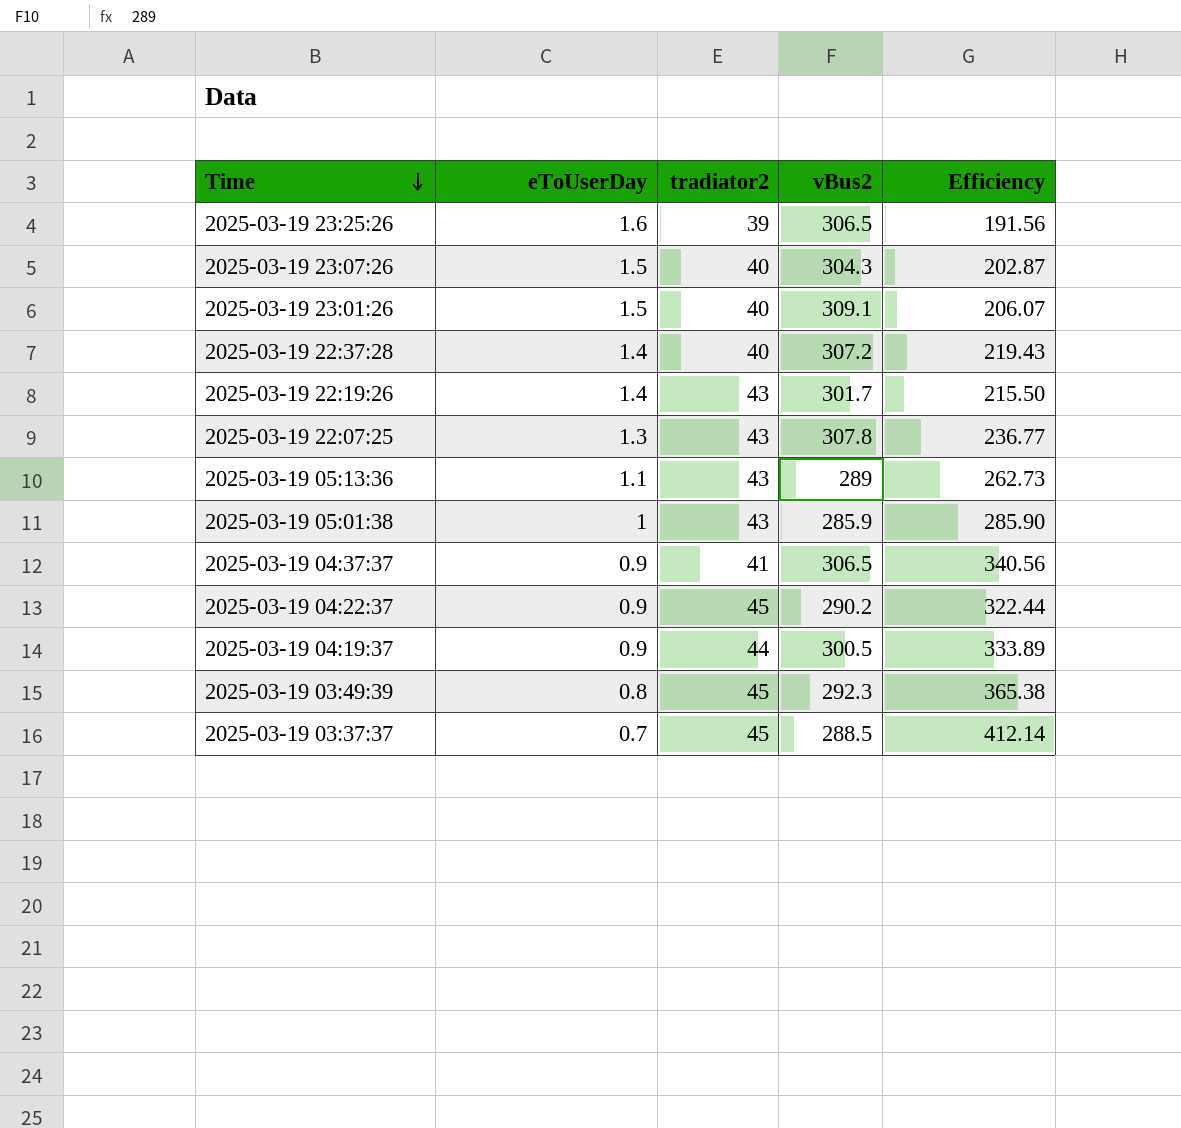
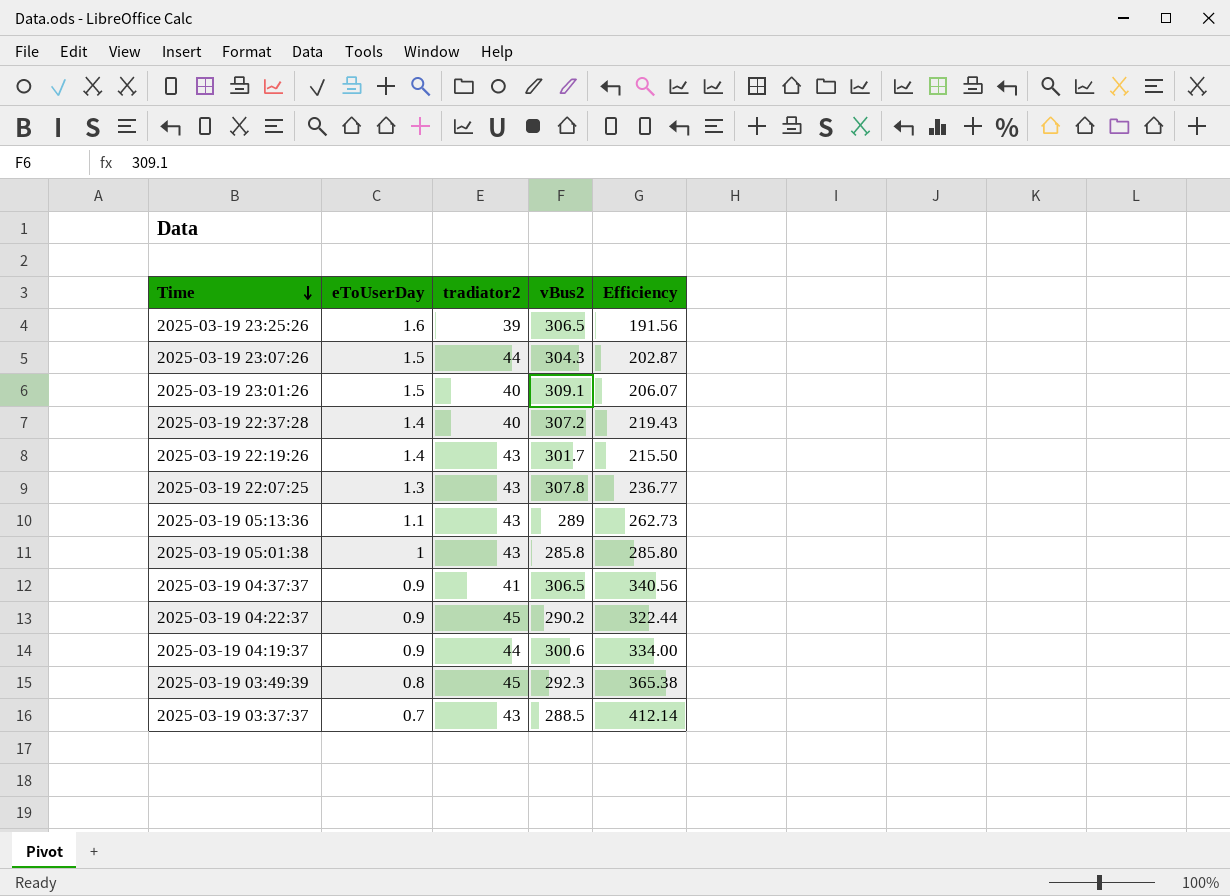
2025-03-19 23:07:26 | tradiator2: 40 -> 44
2025-03-19 05:01:38 | vBus2: 285.9 -> 285.8
2025-03-19 05:01:38 | Efficiency: 285.90 -> 285.80
2025-03-19 04:19:37 | vBus2: 300.5 -> 300.6
2025-03-19 04:19:37 | Efficiency: 333.89 -> 334.00
2025-03-19 03:37:37 | tradiator2: 45 -> 43

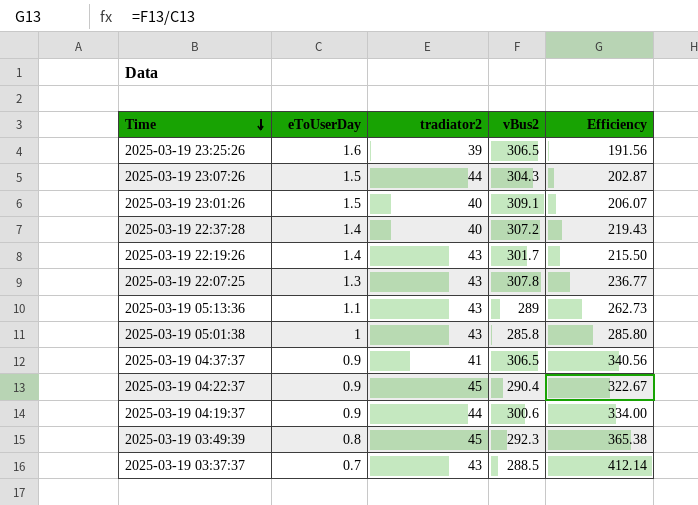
2025-03-19 04:22:37 | vBus2: 290.2 -> 290.4
2025-03-19 04:22:37 | Efficiency: 322.44 -> 322.67

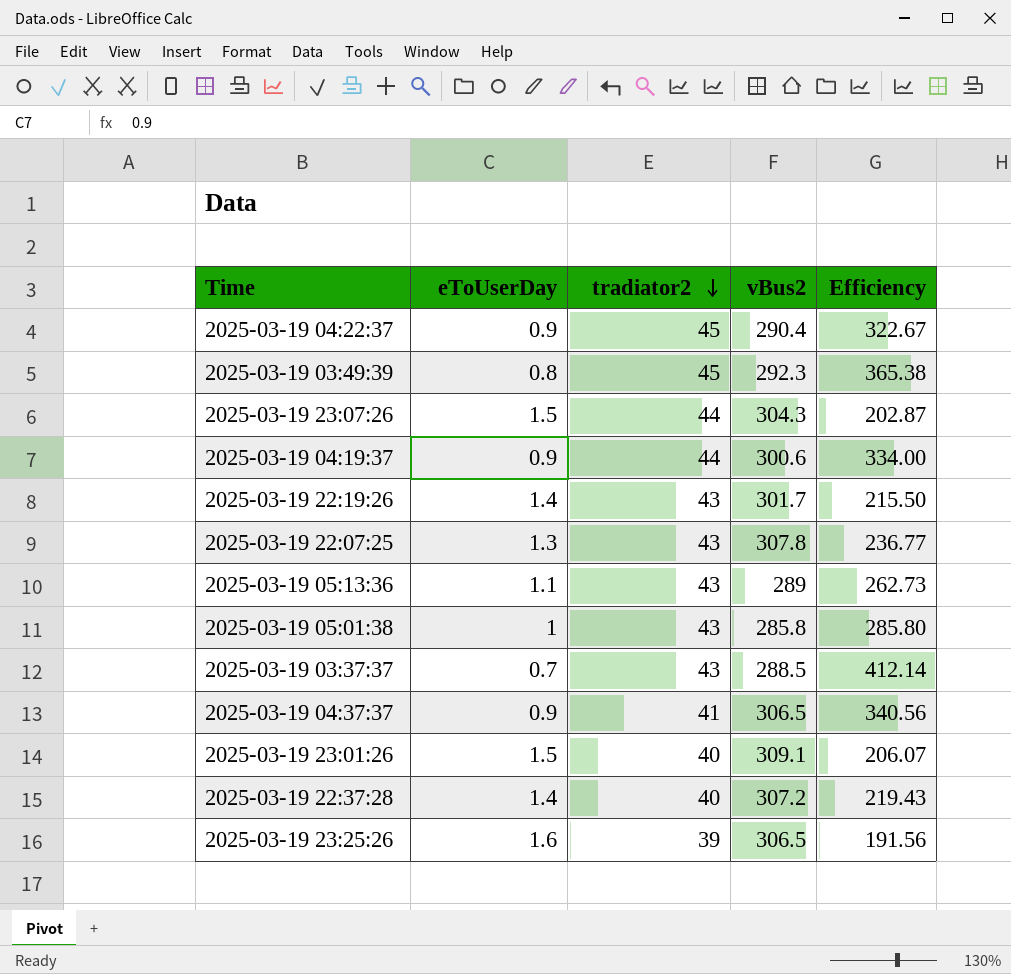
row order: Time descending -> tradiator2 descending

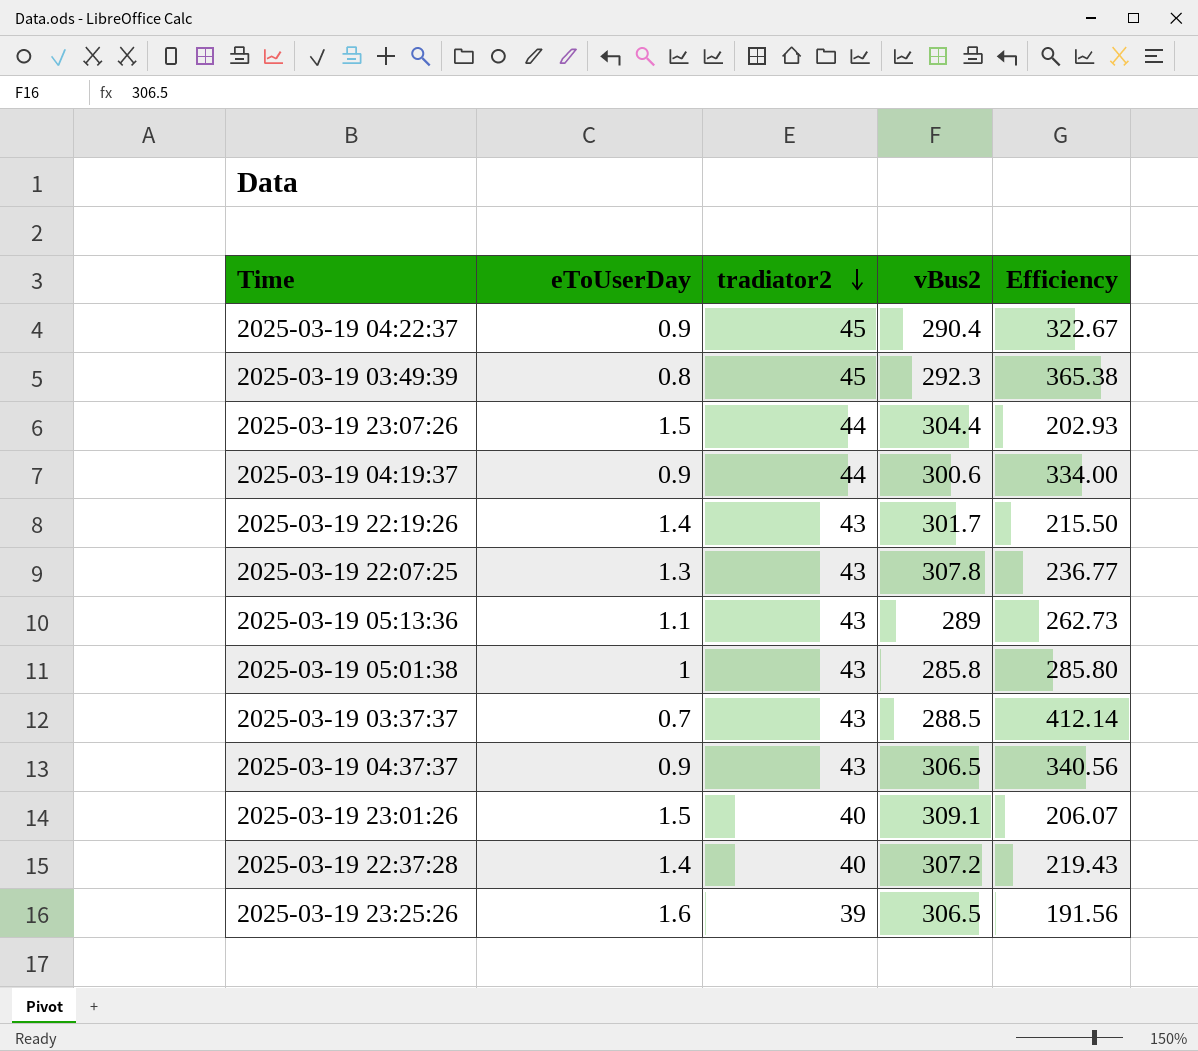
2025-03-19 23:07:26 | vBus2: 304.3 -> 304.4
2025-03-19 23:07:26 | Efficiency: 202.87 -> 202.93
2025-03-19 04:37:37 | tradiator2: 41 -> 43

